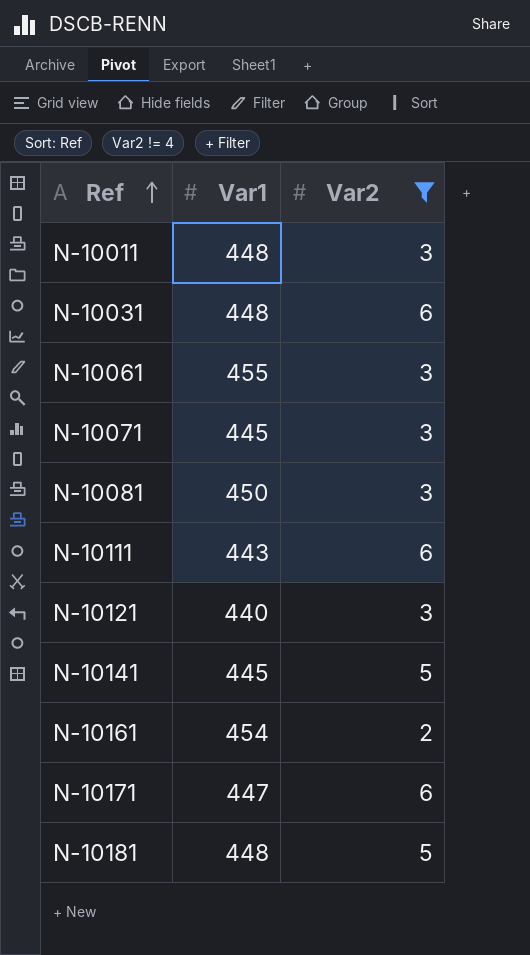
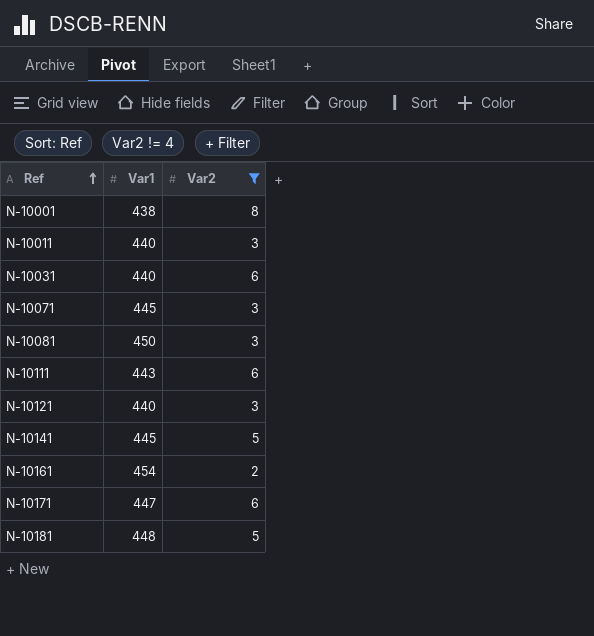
row N-10061: 455 | 3 -> none
row N-10001: none -> 438 | 8
N-10011 | Var1: 448 -> 440
N-10031 | Var1: 448 -> 440

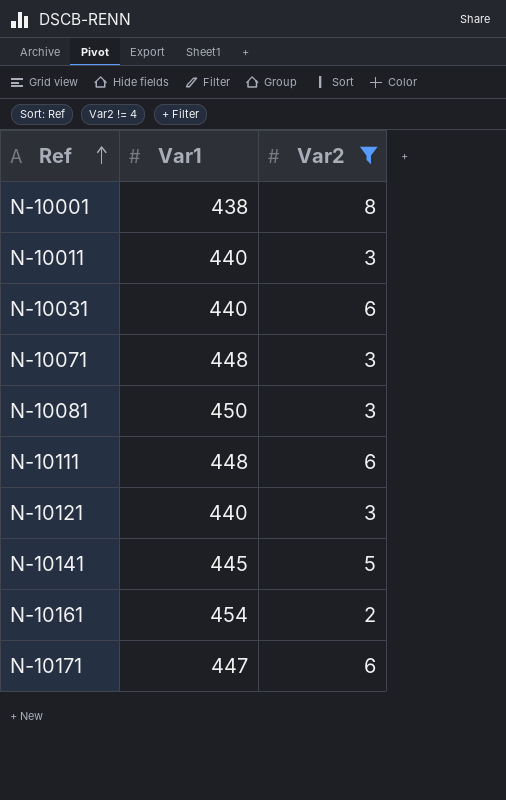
row N-10181: 448 | 5 -> none
N-10071 | Var1: 445 -> 448
N-10111 | Var1: 443 -> 448

